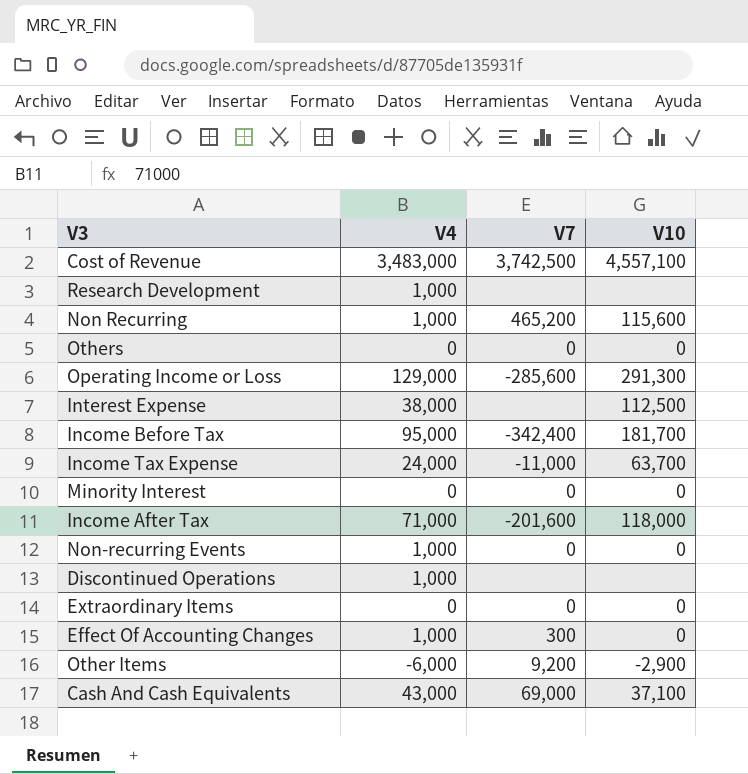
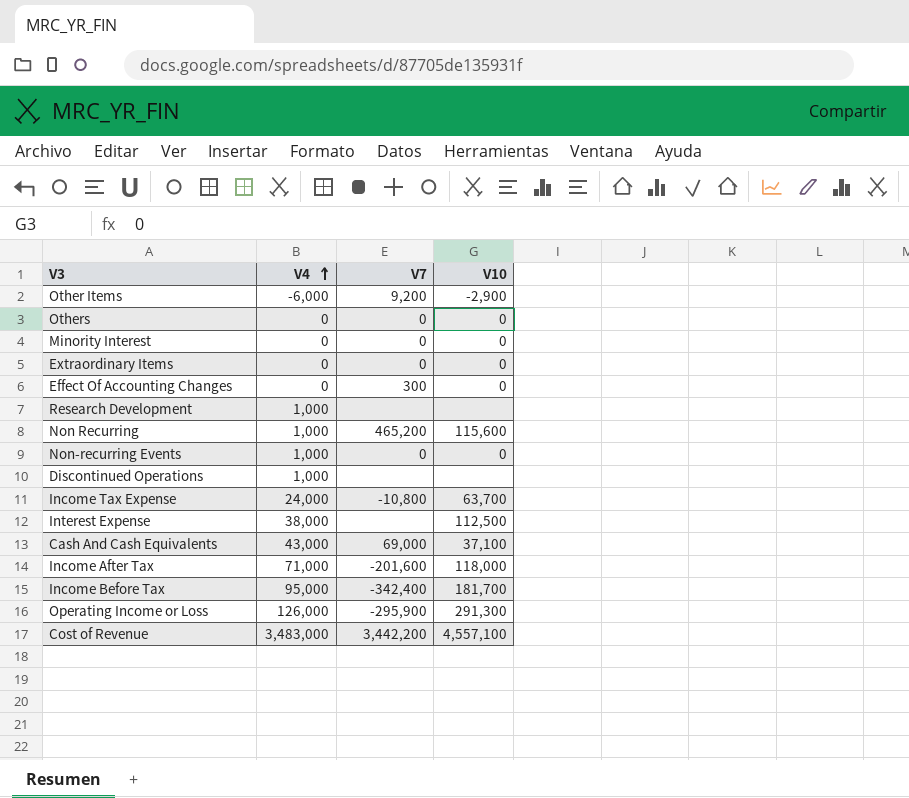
row order: none -> V4 ascending
Effect Of Accounting Changes | V4: 1,000 -> 0
Income Tax Expense | V7: -11,000 -> -10,800
Operating Income or Loss | V4: 129,000 -> 126,000
Operating Income or Loss | V7: -285,600 -> -295,900
Cost of Revenue | V7: 3,742,500 -> 3,442,200

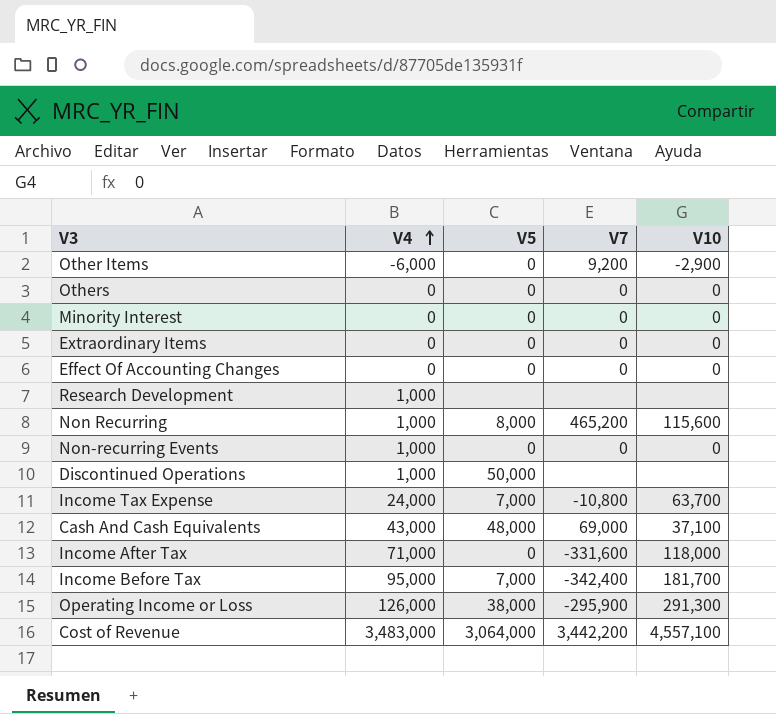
column V5 | position: none -> 3
row Interest Expense: 38,000 | none | 112,500 -> none
Effect Of Accounting Changes | V7: 300 -> 0
Income After Tax | V7: -201,600 -> -331,600

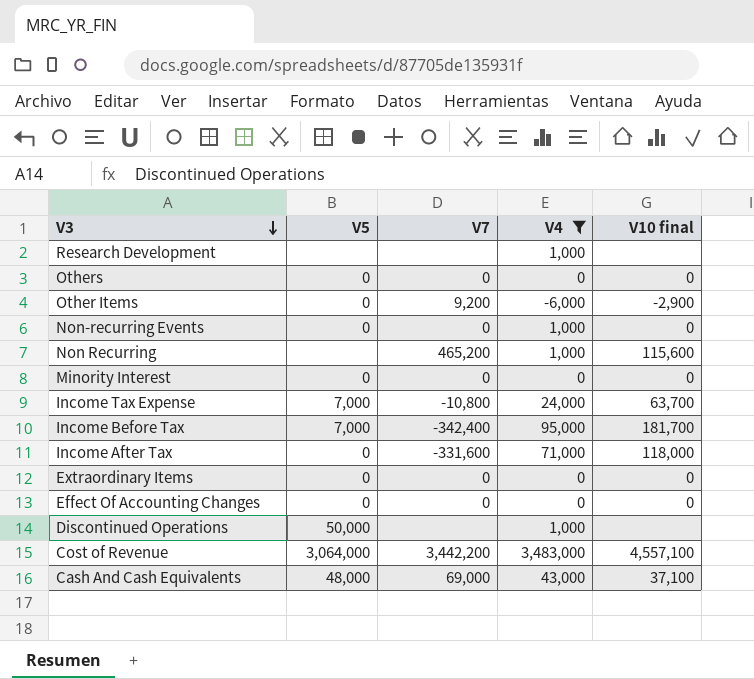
filter: none -> V4 != 126,000
row order: V4 ascending -> V3 descending
column V4 | position: 2 -> 4
column name: V10 -> V10 final
Non Recurring | V5: 8,000 -> none

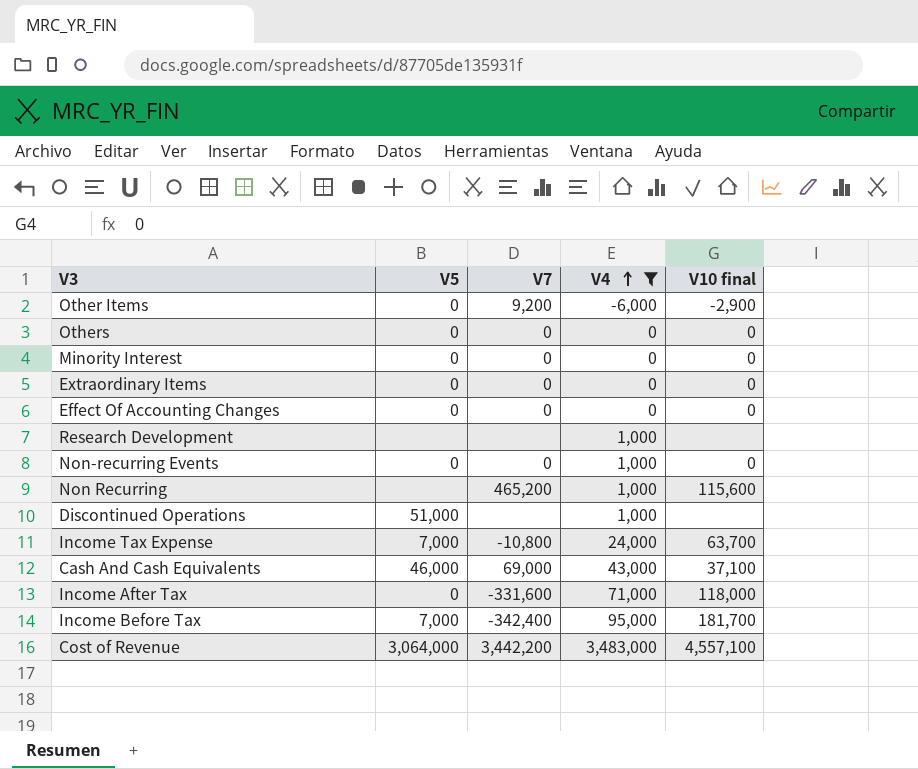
row order: V3 descending -> V4 ascending
Discontinued Operations | V5: 50,000 -> 51,000
Cash And Cash Equivalents | V5: 48,000 -> 46,000

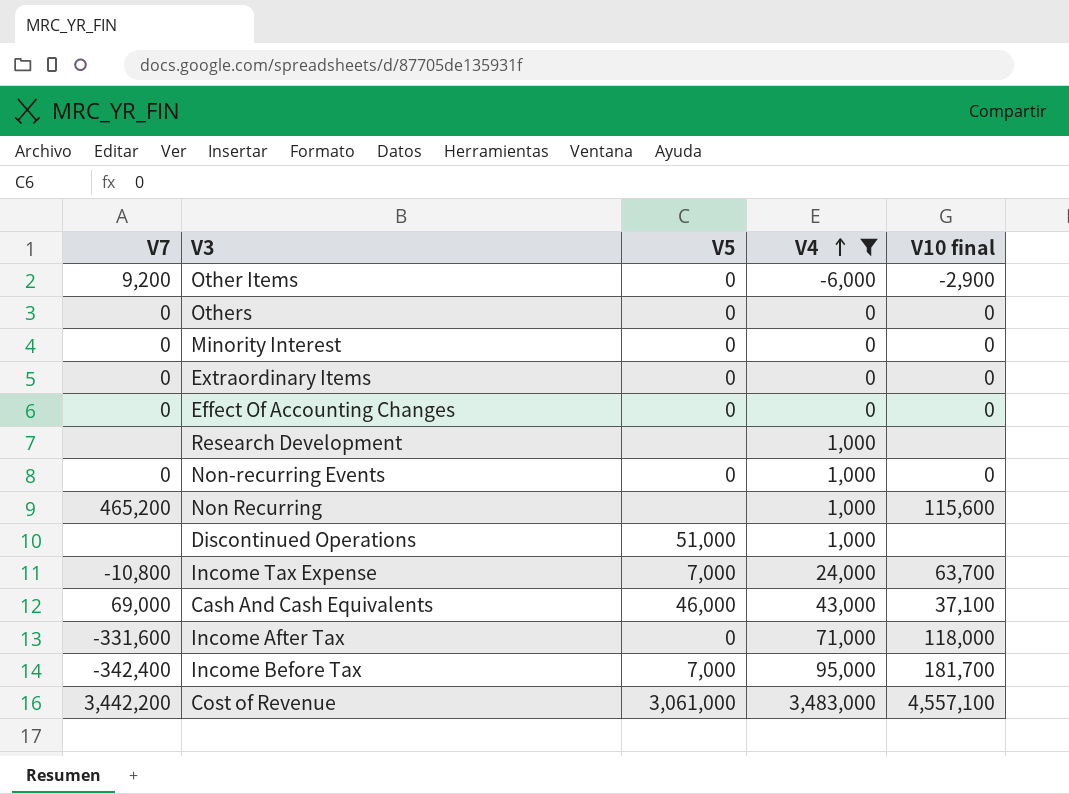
column V7 | position: 3 -> 1
Cost of Revenue | V5: 3,064,000 -> 3,061,000

